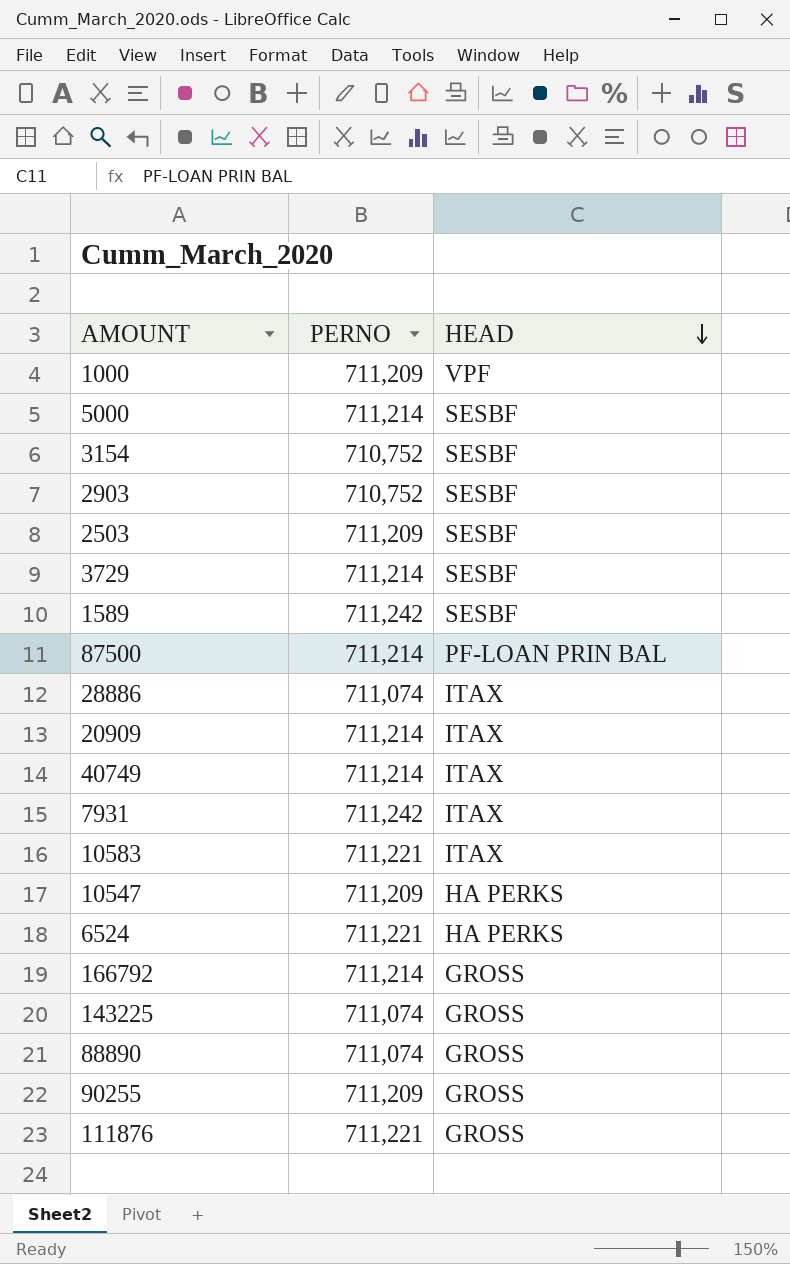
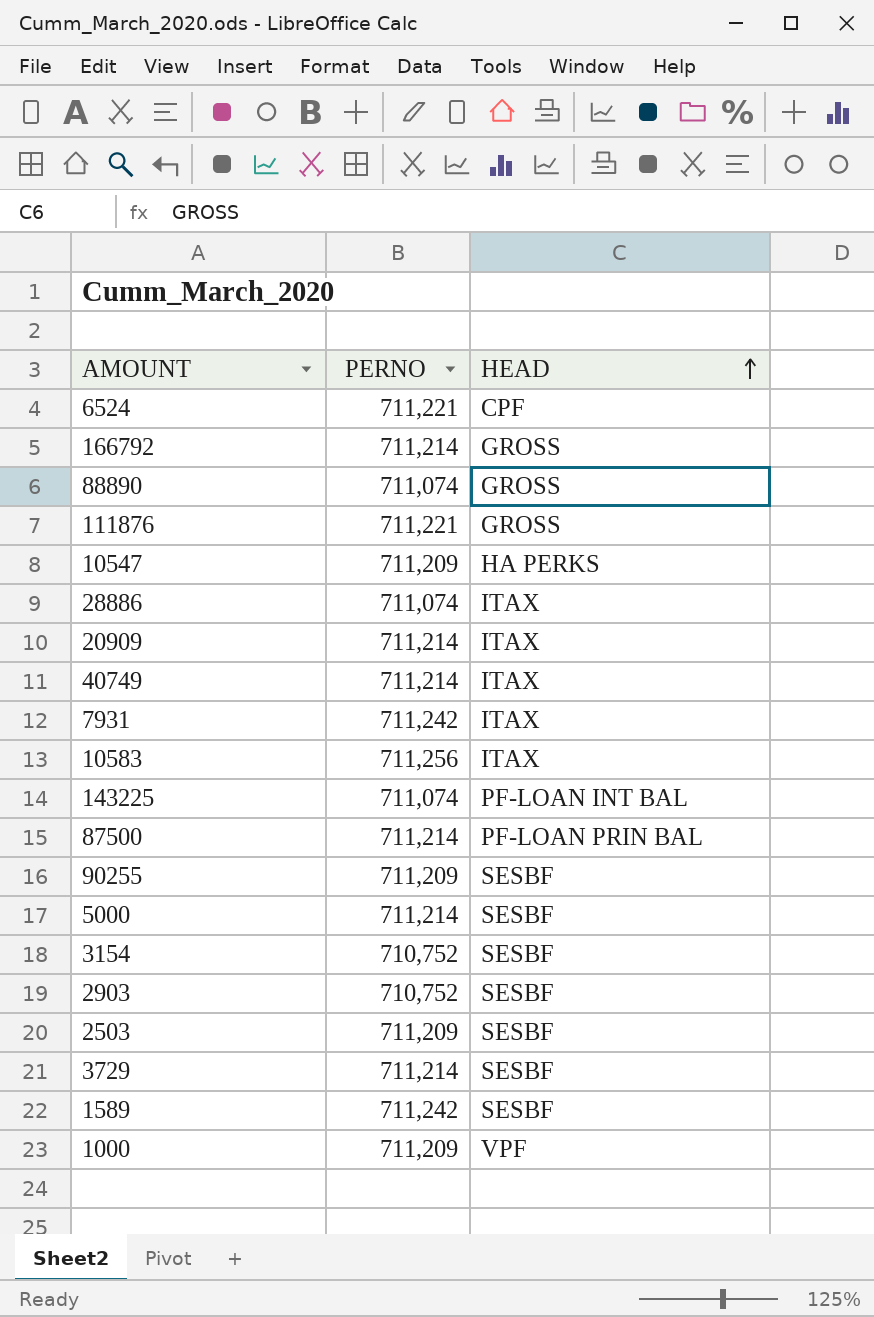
row order: HEAD descending -> HEAD ascending
6524 | HEAD: HA PERKS -> CPF
10583 | PERNO: 711,221 -> 711,256
143225 | HEAD: GROSS -> PF-LOAN INT BAL
90255 | HEAD: GROSS -> SESBF

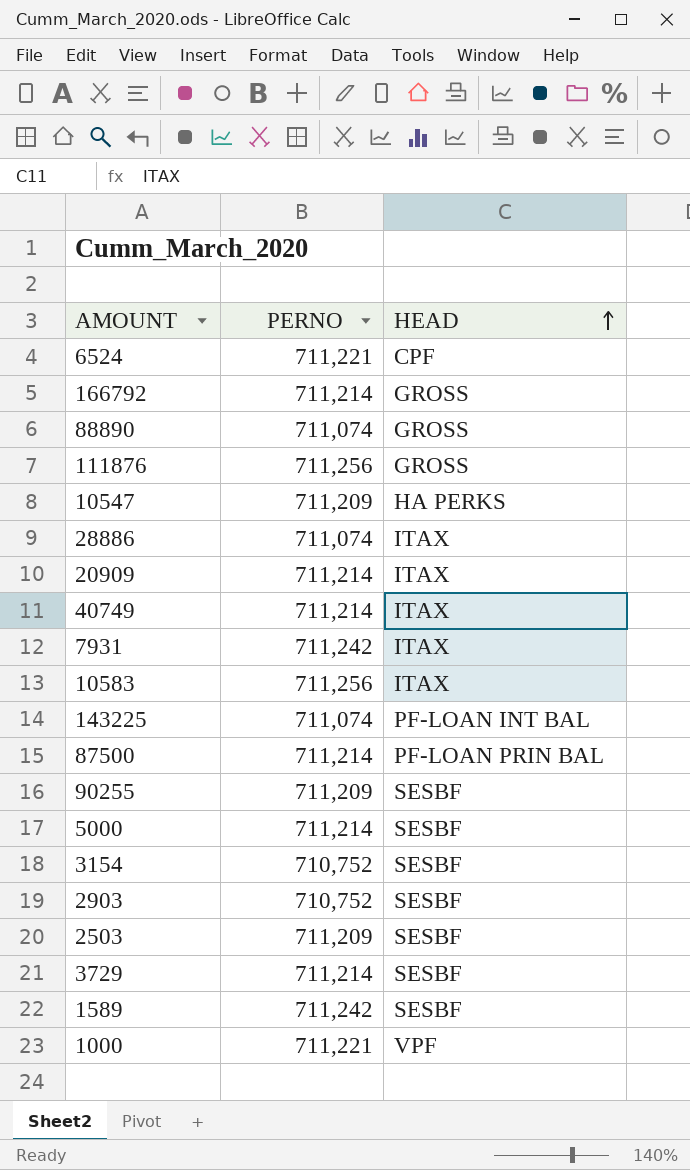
111876 | PERNO: 711,221 -> 711,256
1000 | PERNO: 711,209 -> 711,221

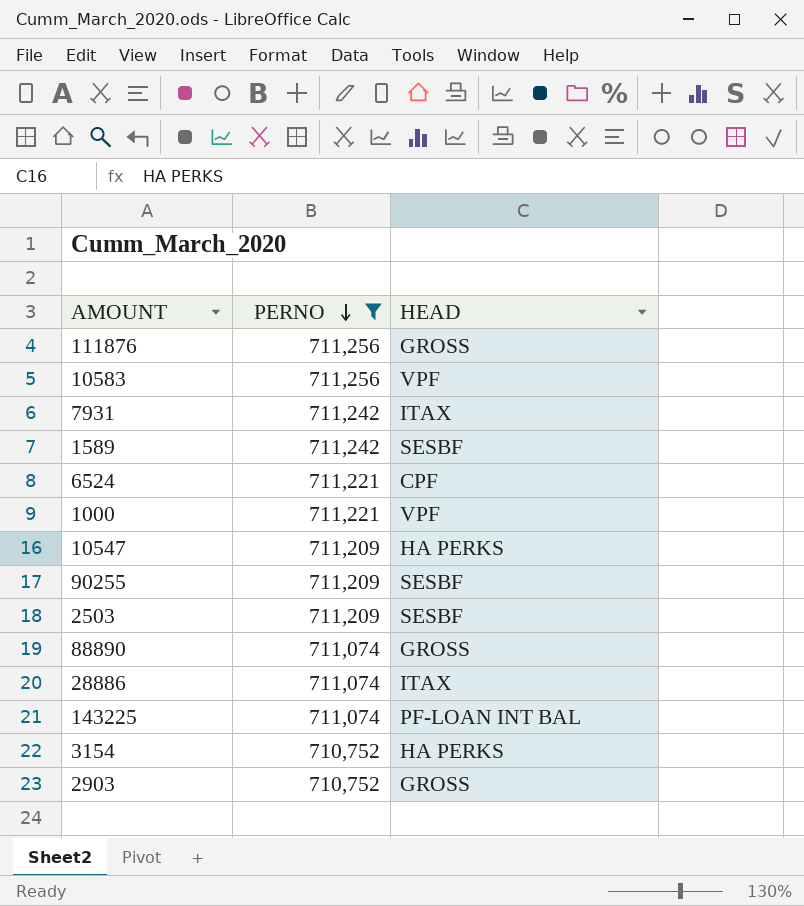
filter: none -> PERNO != 711,214
row order: HEAD ascending -> PERNO descending
10583 | HEAD: ITAX -> VPF
3154 | HEAD: SESBF -> HA PERKS
2903 | HEAD: SESBF -> GROSS

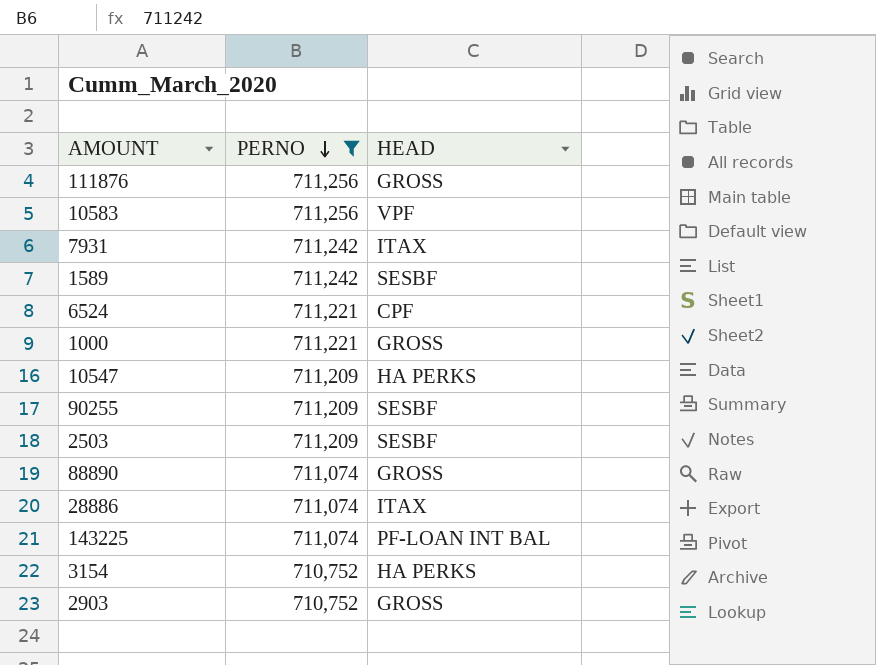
1000 | HEAD: VPF -> GROSS

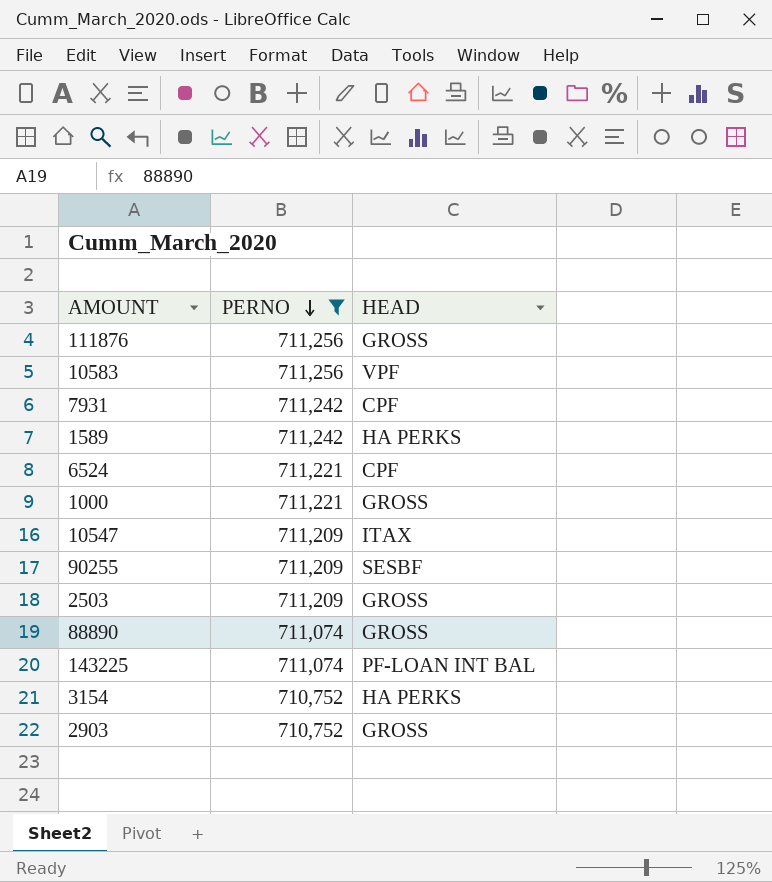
row 28886: 711,074 | ITAX -> none
7931 | HEAD: ITAX -> CPF
1589 | HEAD: SESBF -> HA PERKS
10547 | HEAD: HA PERKS -> ITAX
2503 | HEAD: SESBF -> GROSS

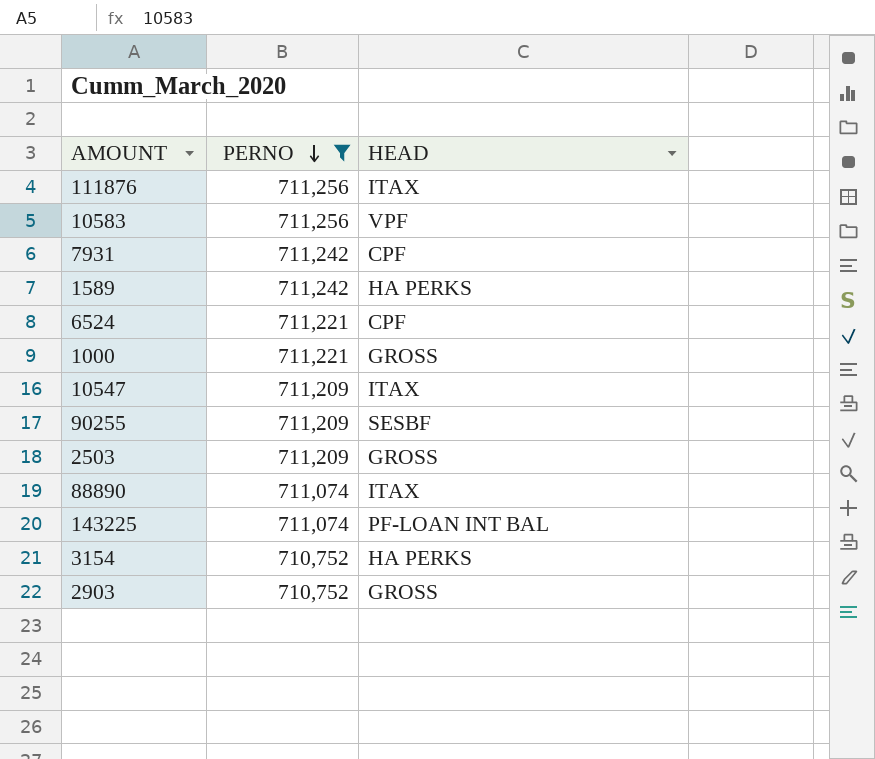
111876 | HEAD: GROSS -> ITAX
88890 | HEAD: GROSS -> ITAX

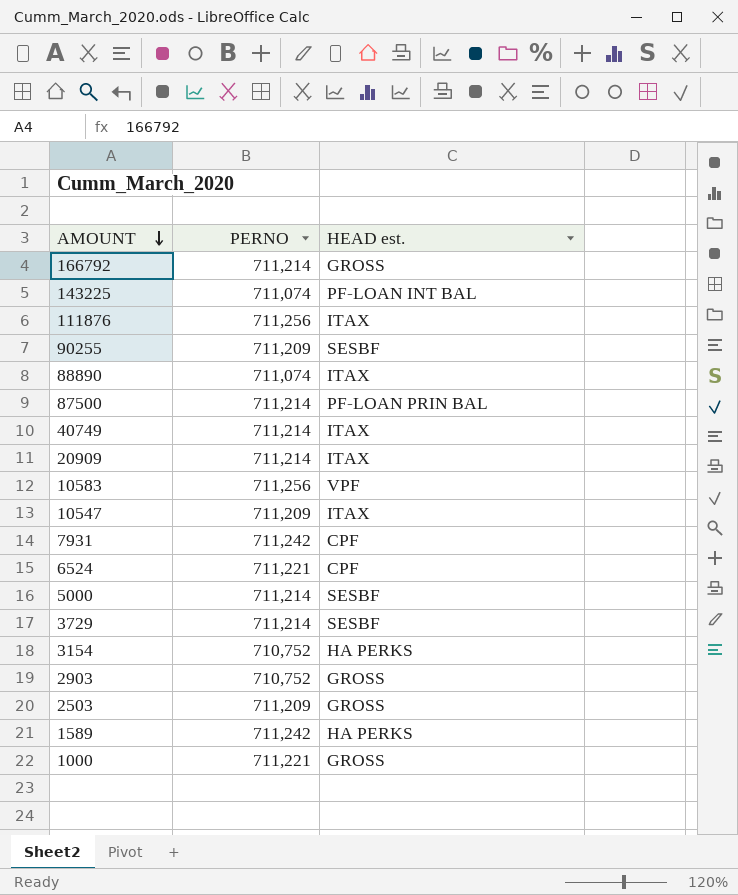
filter: PERNO != 711,214 -> none
row order: PERNO descending -> AMOUNT descending
column name: HEAD -> HEAD est.

